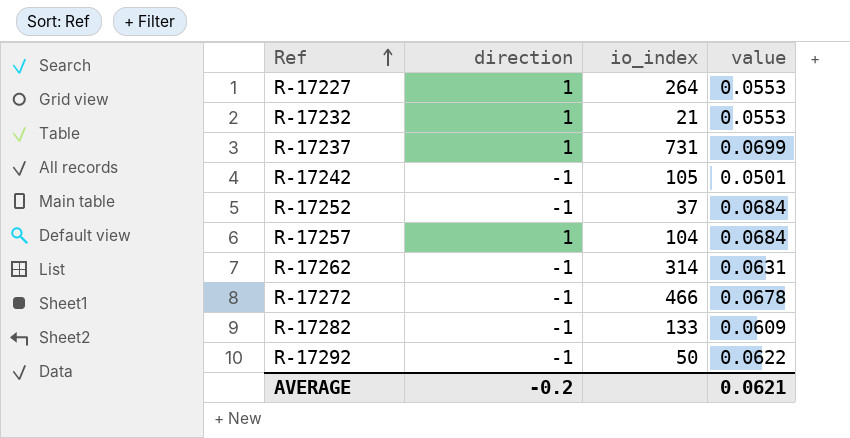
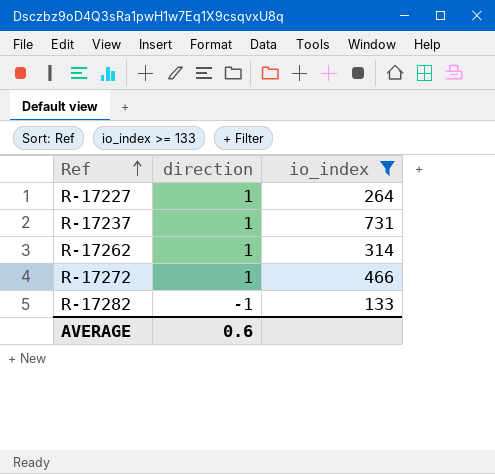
filter: none -> io_index >= 133
column value | position: 4 -> none
R-17262 | direction: -1 -> 1
R-17272 | direction: -1 -> 1
AVERAGE | direction: -0.2 -> 0.6

